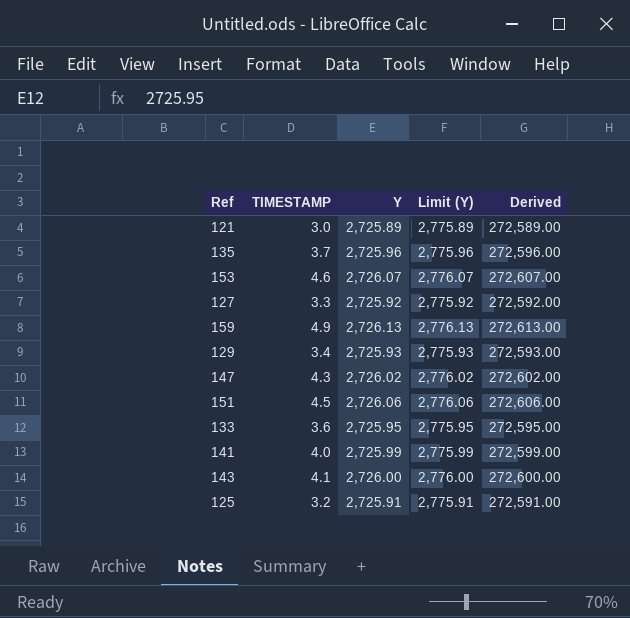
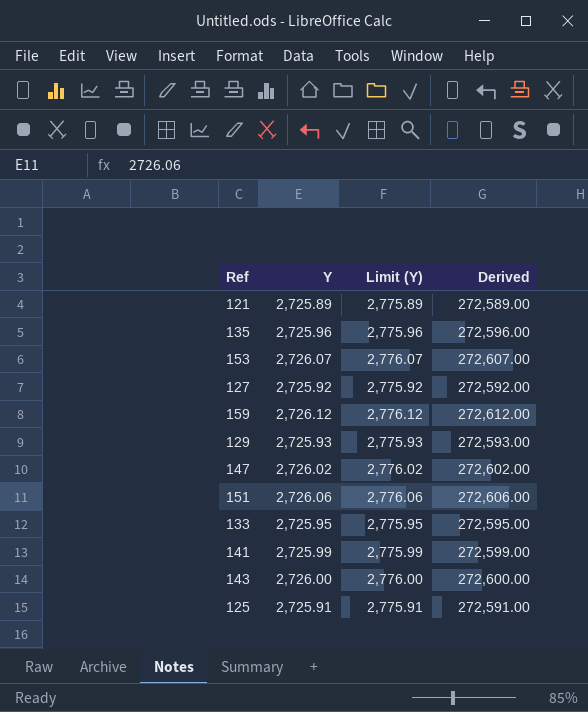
column TIMESTAMP | position: 2 -> none
159 | Y: 2,726.13 -> 2,726.12
159 | Limit (Y): 2,776.13 -> 2,776.12
159 | Derived: 272,613.00 -> 272,612.00

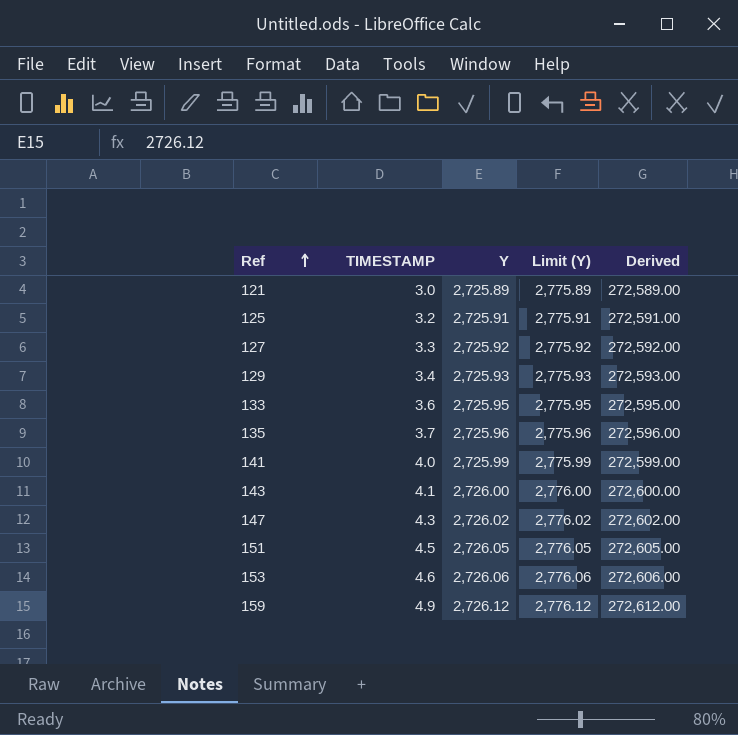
row order: none -> Ref ascending
column TIMESTAMP | position: none -> 2
151 | Y: 2,726.06 -> 2,726.05
151 | Limit (Y): 2,776.06 -> 2,776.05
151 | Derived: 272,606.00 -> 272,605.00
153 | Y: 2,726.07 -> 2,726.06
153 | Limit (Y): 2,776.07 -> 2,776.06
153 | Derived: 272,607.00 -> 272,606.00

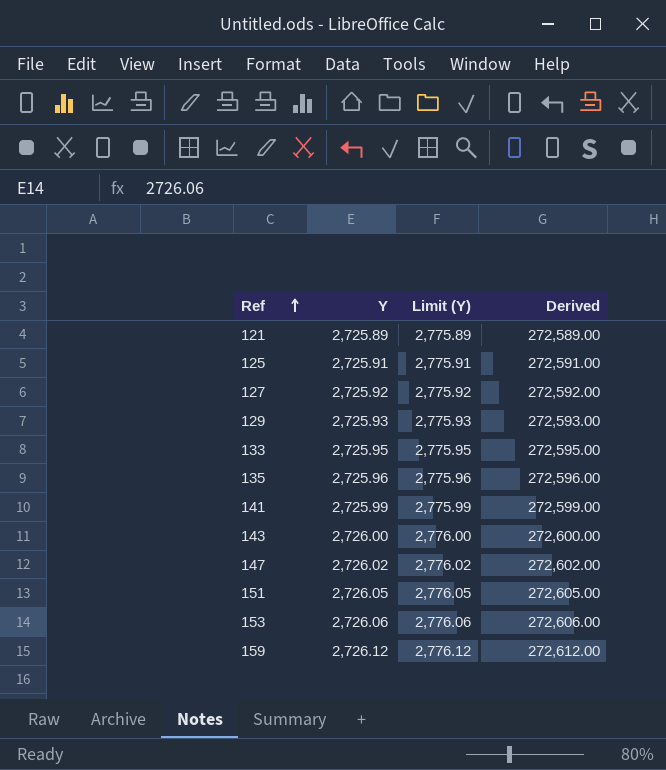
column TIMESTAMP | position: 2 -> none

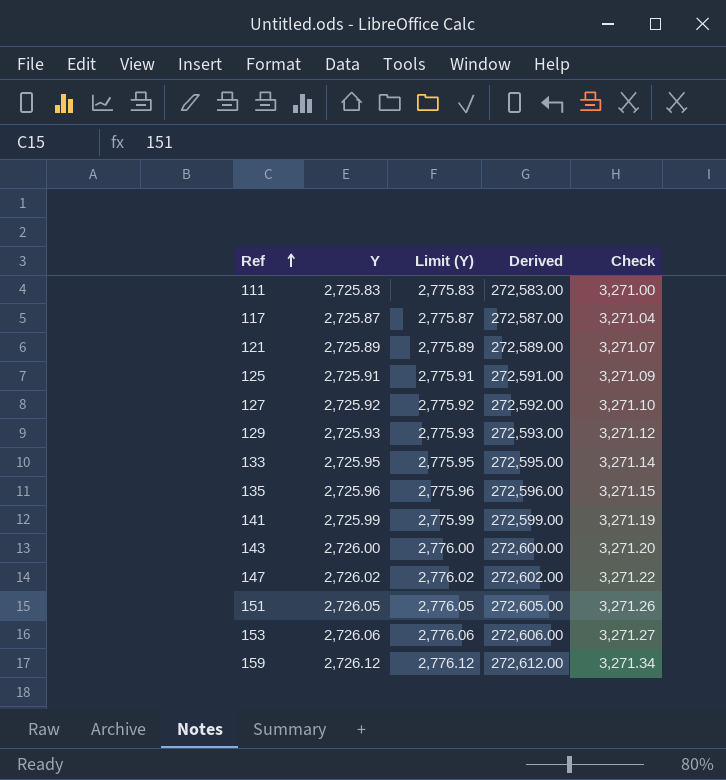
column Check | formula: none -> [Y] * 1.2
row 111: none -> 2,725.83 | 2,775.83 | 272,583.00 | 3,271.00
row 117: none -> 2,725.87 | 2,775.87 | 272,587.00 | 3,271.04

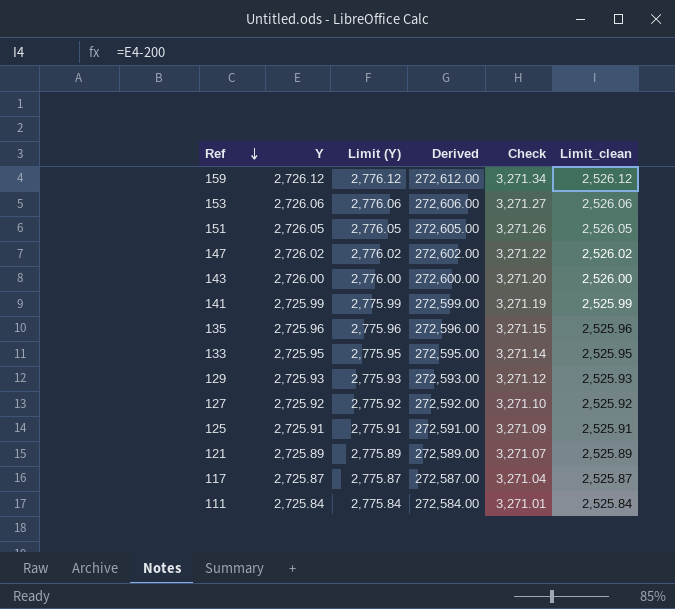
row order: Ref ascending -> Ref descending
column Limit_clean | formula: none -> [Y] - 200
111 | Y: 2,725.83 -> 2,725.84
111 | Limit (Y): 2,775.83 -> 2,775.84
111 | Derived: 272,583.00 -> 272,584.00
111 | Check: 3,271.00 -> 3,271.01

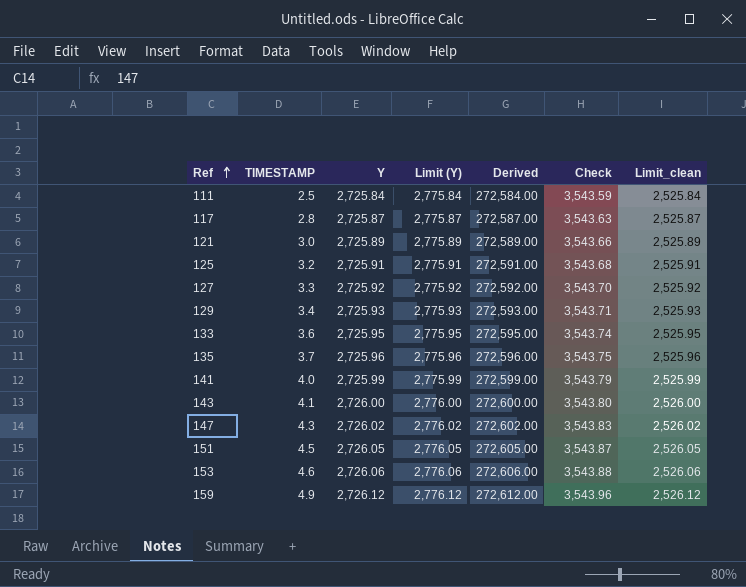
row order: Ref descending -> Ref ascending
column TIMESTAMP | position: none -> 2
column Check | formula: [Y] * 1.2 -> [Y] * 1.3

